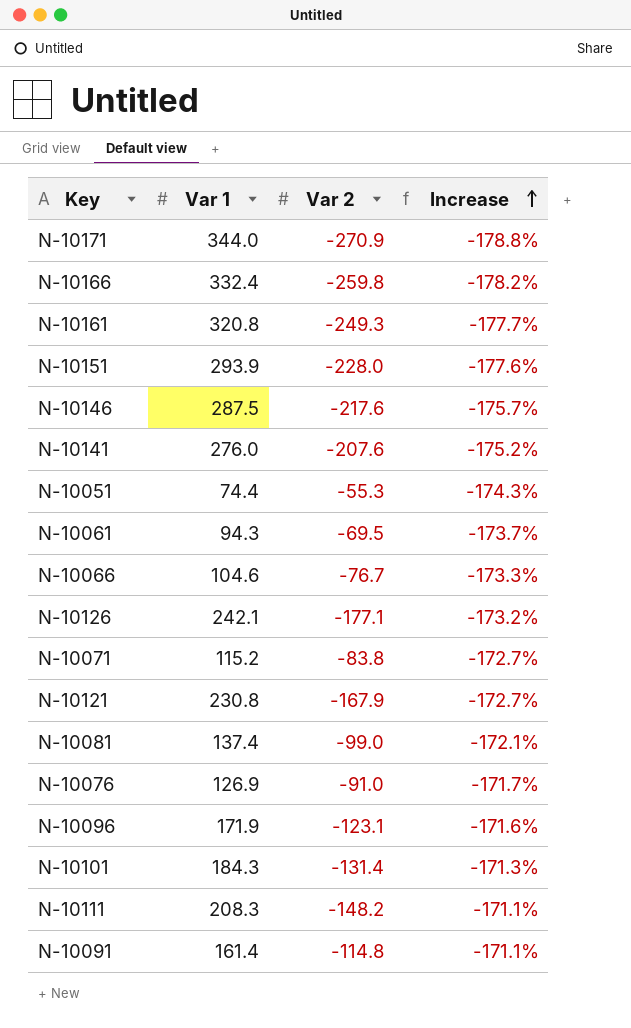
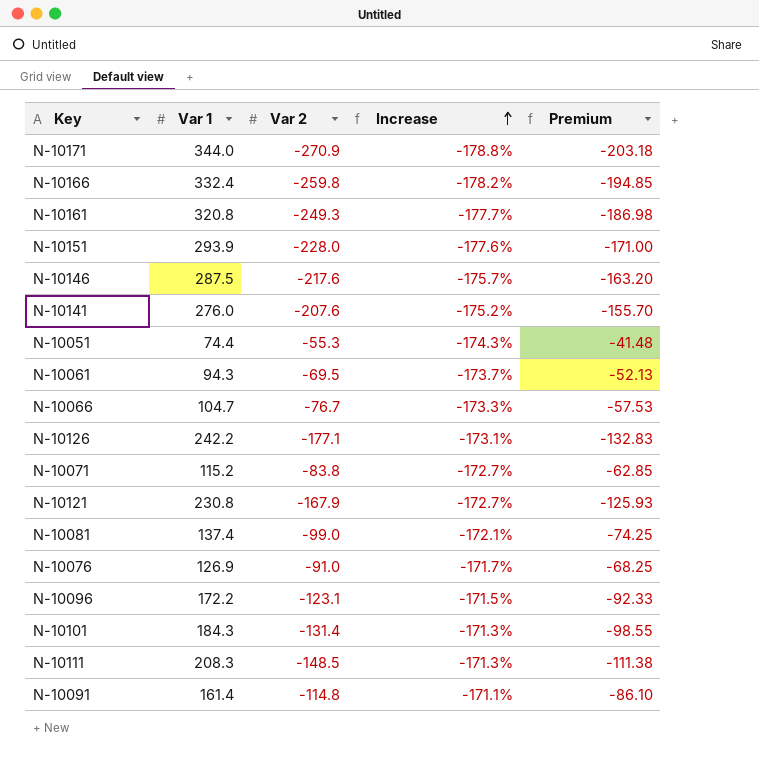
column Premium | formula: none -> [Var 2] * 0.75
N-10066 | Var 1: 104.6 -> 104.7
N-10126 | Var 1: 242.1 -> 242.2
N-10126 | Increase: -173.2% -> -173.1%
N-10096 | Var 1: 171.9 -> 172.2
N-10096 | Increase: -171.6% -> -171.5%
N-10111 | Var 2: -148.2 -> -148.5
N-10111 | Increase: -171.1% -> -171.3%

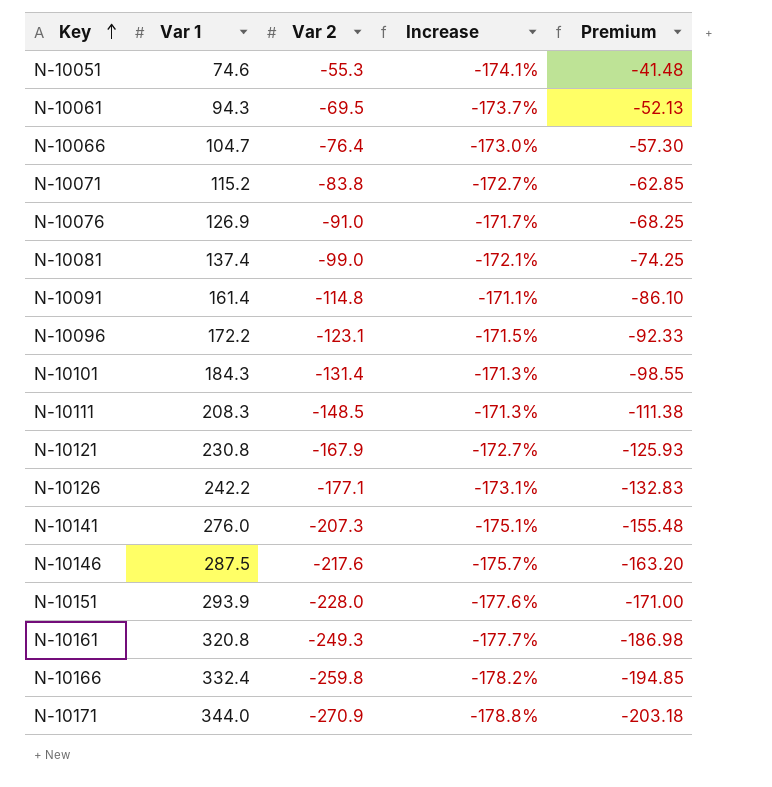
row order: Increase ascending -> Key ascending
N-10051 | Var 1: 74.4 -> 74.6
N-10051 | Increase: -174.3% -> -174.1%
N-10066 | Var 2: -76.7 -> -76.4
N-10066 | Increase: -173.3% -> -173.0%
N-10066 | Premium: -57.53 -> -57.30
N-10141 | Var 2: -207.6 -> -207.3
N-10141 | Increase: -175.2% -> -175.1%
N-10141 | Premium: -155.70 -> -155.48

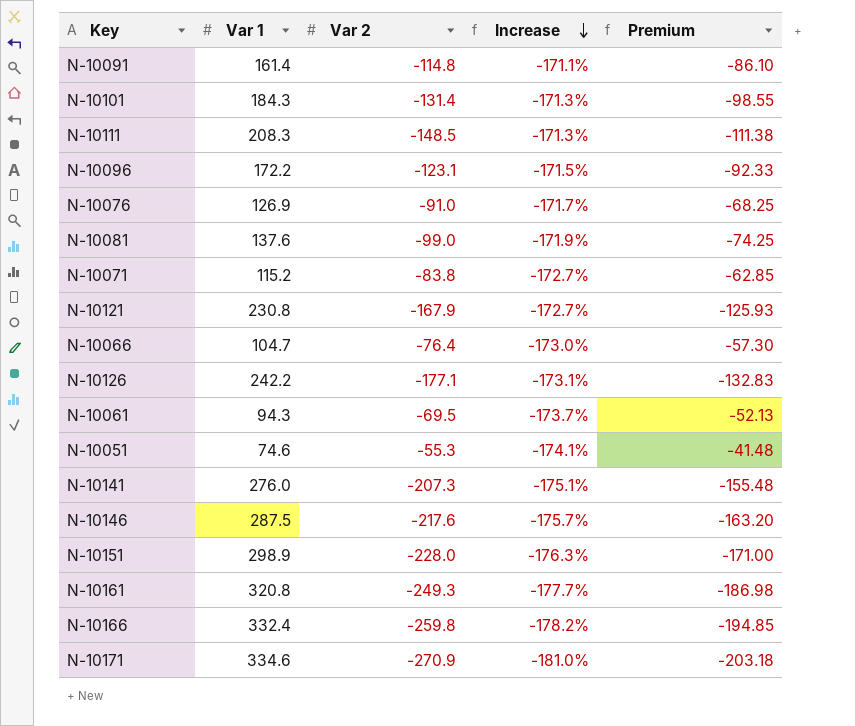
row order: Key ascending -> Increase descending
N-10081 | Var 1: 137.4 -> 137.6
N-10081 | Increase: -172.1% -> -171.9%
N-10151 | Var 1: 293.9 -> 298.9
N-10151 | Increase: -177.6% -> -176.3%
N-10171 | Var 1: 344.0 -> 334.6
N-10171 | Increase: -178.8% -> -181.0%

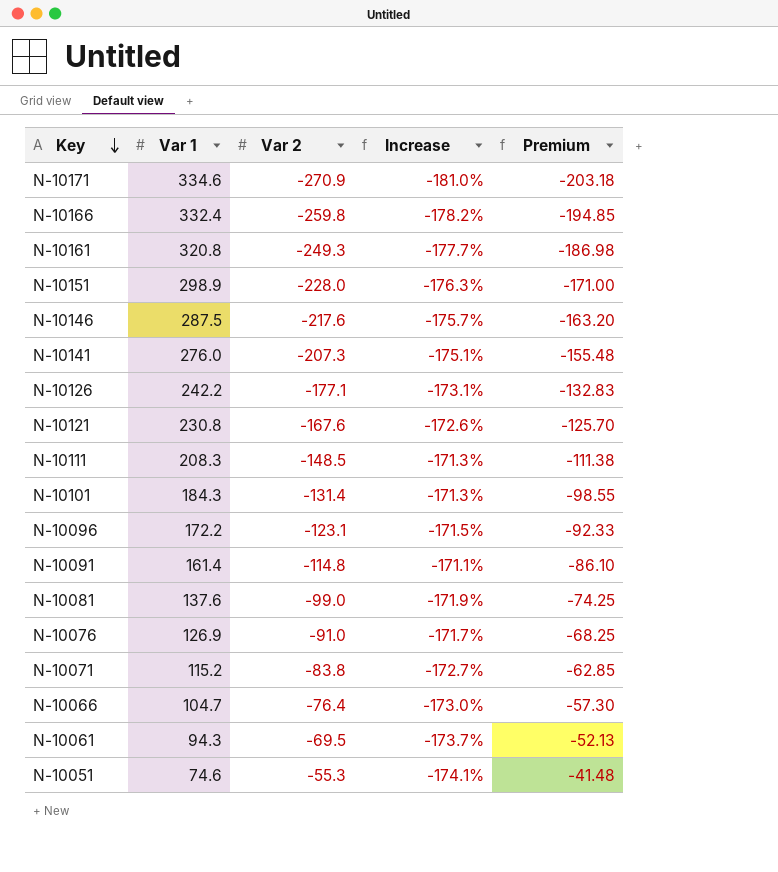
row order: Increase descending -> Key descending
N-10121 | Var 2: -167.9 -> -167.6
N-10121 | Increase: -172.7% -> -172.6%
N-10121 | Premium: -125.93 -> -125.70

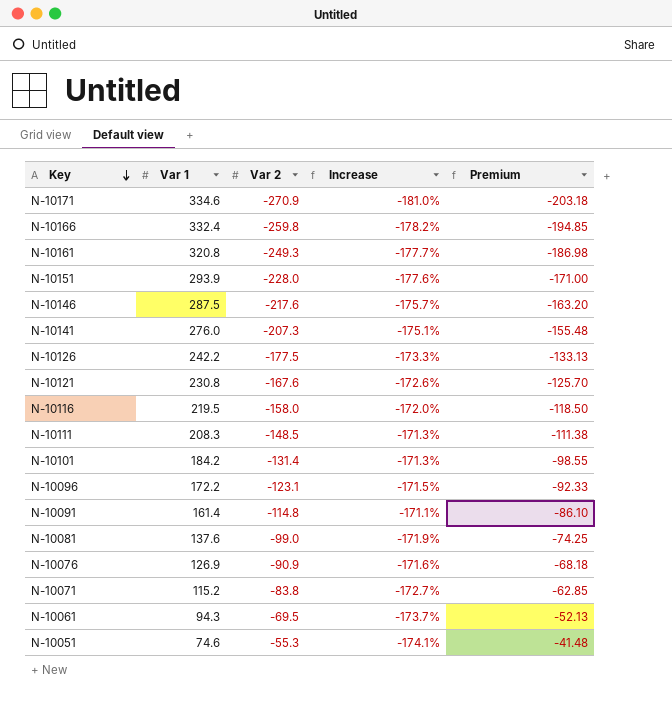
row N-10066: 104.7 | -76.4 | -173.0% | -57.30 -> none
N-10151 | Var 1: 298.9 -> 293.9
N-10151 | Increase: -176.3% -> -177.6%
N-10126 | Var 2: -177.1 -> -177.5
N-10126 | Increase: -173.1% -> -173.3%
N-10126 | Premium: -132.83 -> -133.13
row N-10116: none -> 219.5 | -158.0 | -172.0% | -118.50
N-10101 | Var 1: 184.3 -> 184.2
N-10076 | Var 2: -91.0 -> -90.9
N-10076 | Increase: -171.7% -> -171.6%
N-10076 | Premium: -68.25 -> -68.18

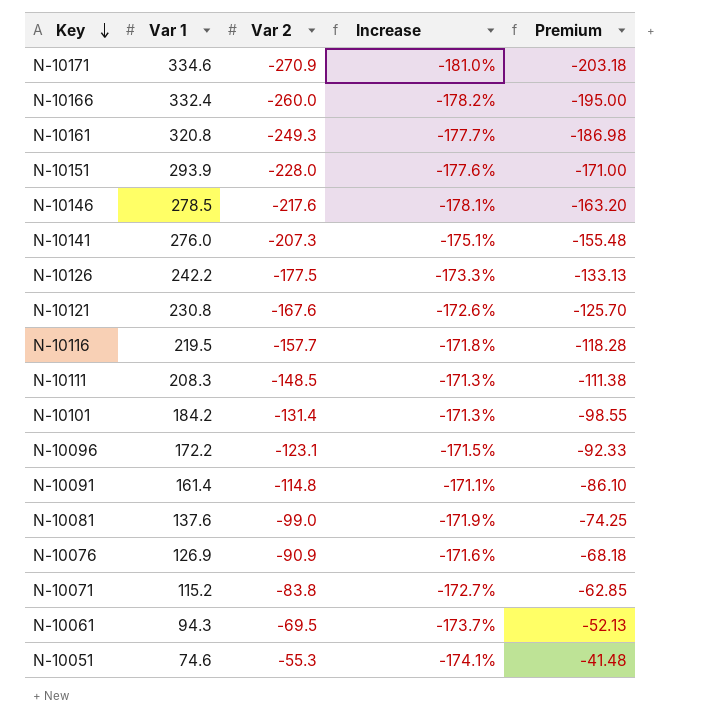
N-10166 | Var 2: -259.8 -> -260.0
N-10166 | Premium: -194.85 -> -195.00
N-10146 | Var 1: 287.5 -> 278.5
N-10146 | Increase: -175.7% -> -178.1%
N-10116 | Var 2: -158.0 -> -157.7
N-10116 | Increase: -172.0% -> -171.8%
N-10116 | Premium: -118.50 -> -118.28

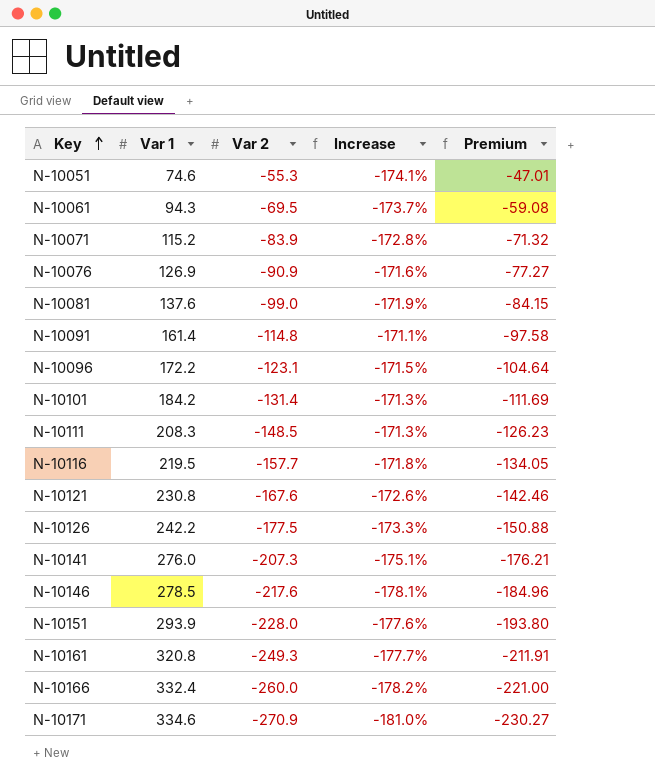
row order: Key descending -> Key ascending
column Premium | formula: [Var 2] * 0.75 -> [Var 2] * 0.85
N-10071 | Var 2: -83.8 -> -83.9
N-10071 | Increase: -172.7% -> -172.8%

